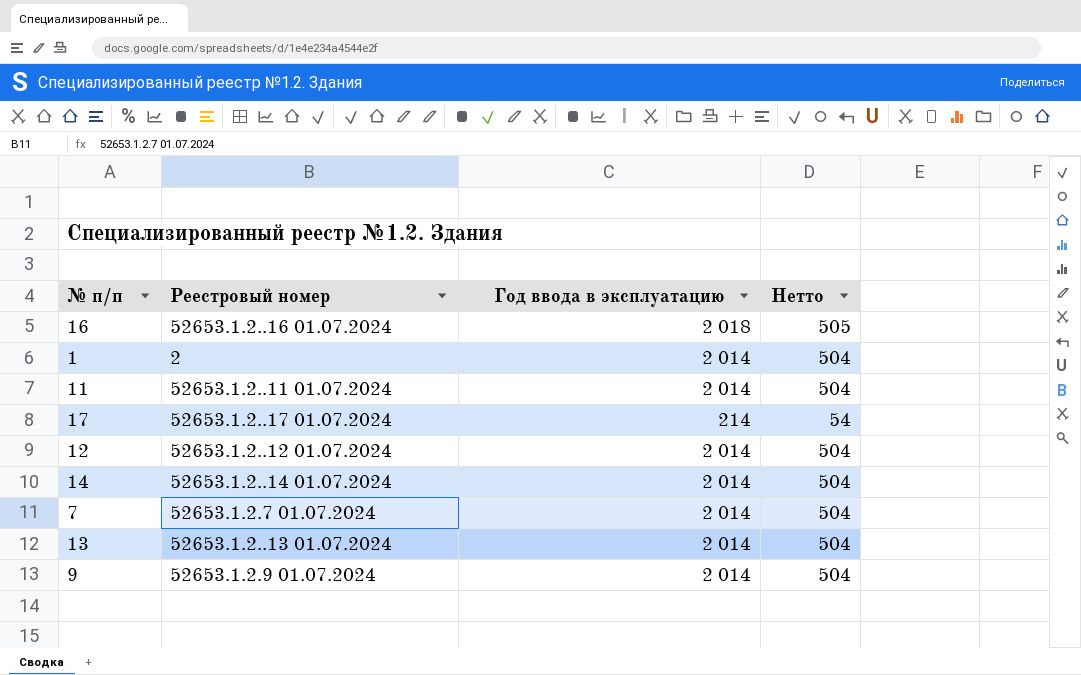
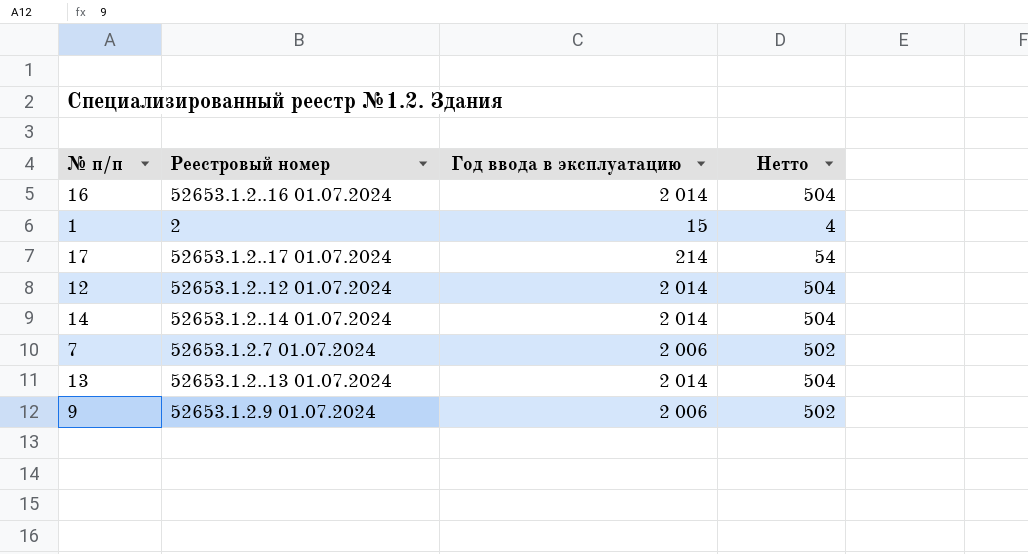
row 11: 52653.1.2..11 01.07.2024 | 2 014 | 504 -> none
16 | Год ввода в эксплуатацию: 2 018 -> 2 014
16 | Нетто: 505 -> 504
1 | Год ввода в эксплуатацию: 2 014 -> 15
1 | Нетто: 504 -> 4
7 | Год ввода в эксплуатацию: 2 014 -> 2 006
7 | Нетто: 504 -> 502
9 | Год ввода в эксплуатацию: 2 014 -> 2 006
9 | Нетто: 504 -> 502

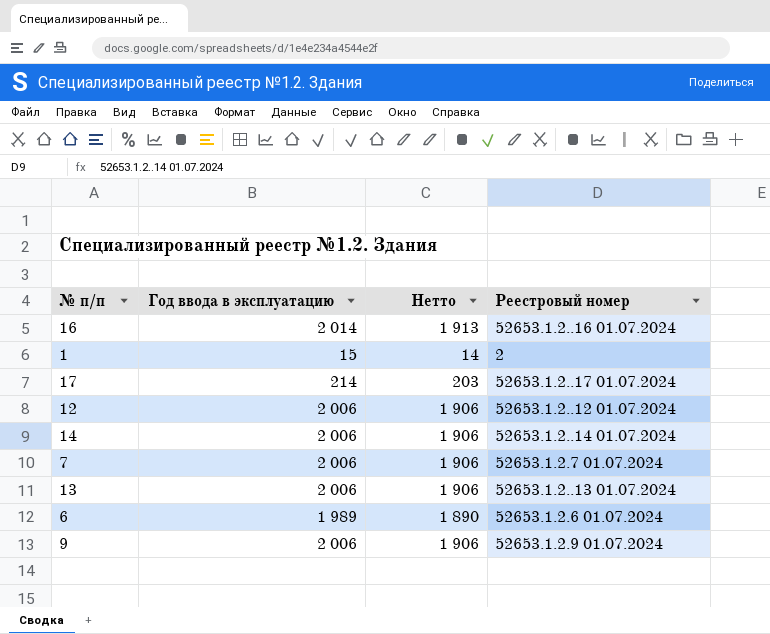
column Нетто | formula: [Год ввода в эксплуатацию] * 0,25 -> [Год ввода в эксплуатацию] * 0,95
column Реестровый номер | position: 2 -> 4
12 | Год ввода в эксплуатацию: 2 014 -> 2 006
14 | Год ввода в эксплуатацию: 2 014 -> 2 006
13 | Год ввода в эксплуатацию: 2 014 -> 2 006
row 6: none -> 1 989 | 1 890 | 52653.1.2.6 01.07.2024

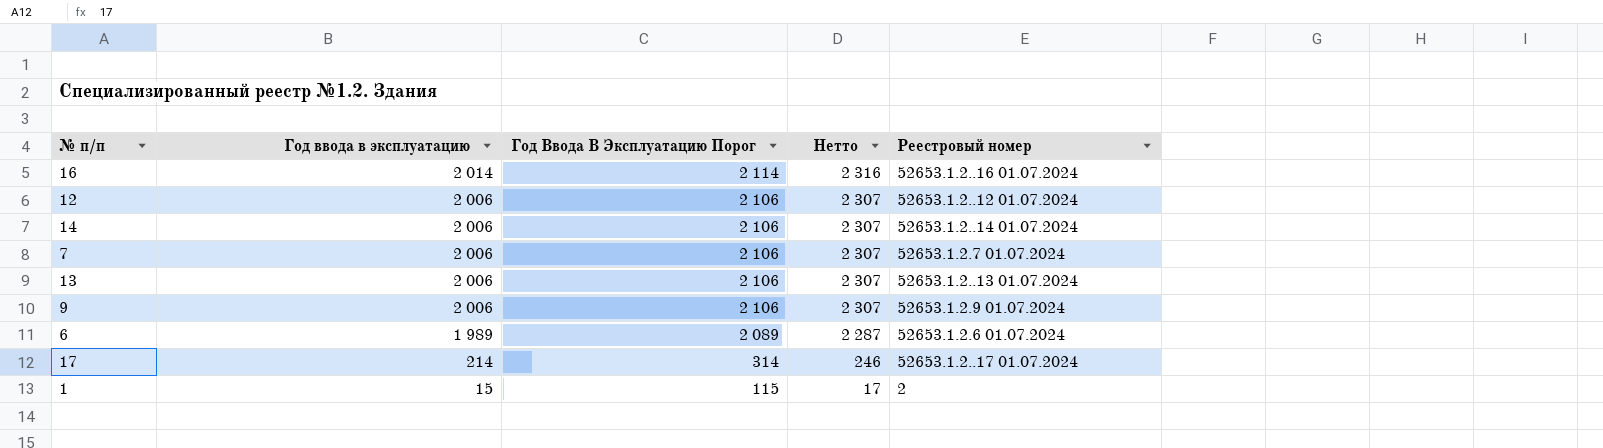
row order: none -> Год ввода в эксплуатацию descending
column Год Ввода В Эксплуатацию Порог | formula: none -> [Год ввода в эксплуатацию] + 100
column Нетто | formula: [Год ввода в эксплуатацию] * 0,95 -> [Год ввода в эксплуатацию] * 1,15

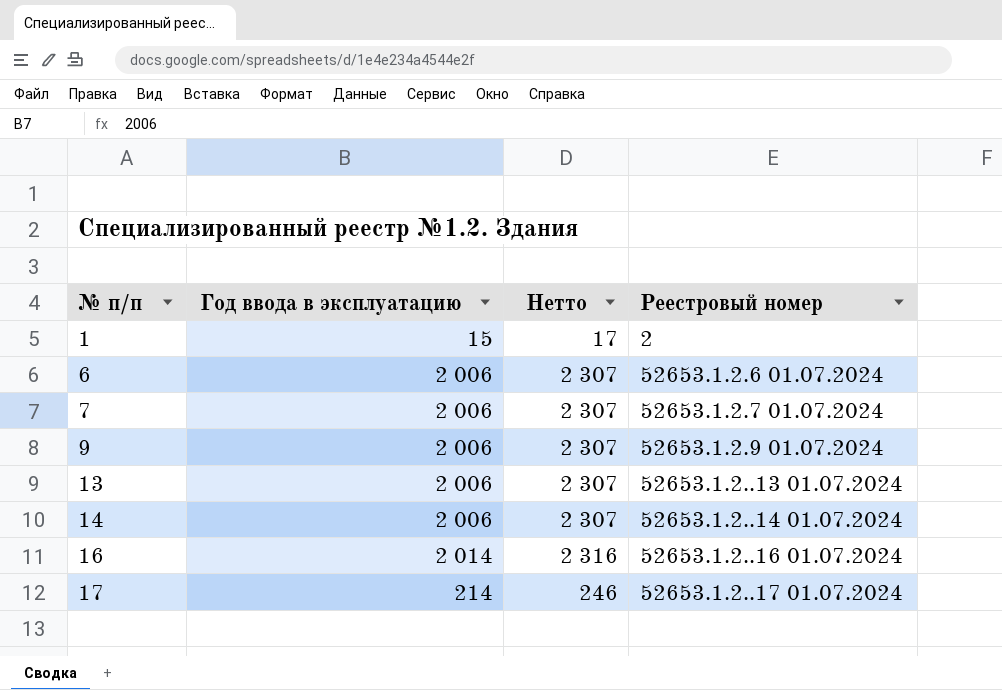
row order: Год ввода в эксплуатацию descending -> № п/п ascending
column Год Ввода В Эксплуатацию Порог | formula: [Год ввода в эксплуатацию] + 100 -> none
row 12: 2 006 | 2 106 | 2 307 | 52653.1.2..12 01.07.2024 -> none
6 | Год ввода в эксплуатацию: 1 989 -> 2 006
6 | Нетто: 2 287 -> 2 307

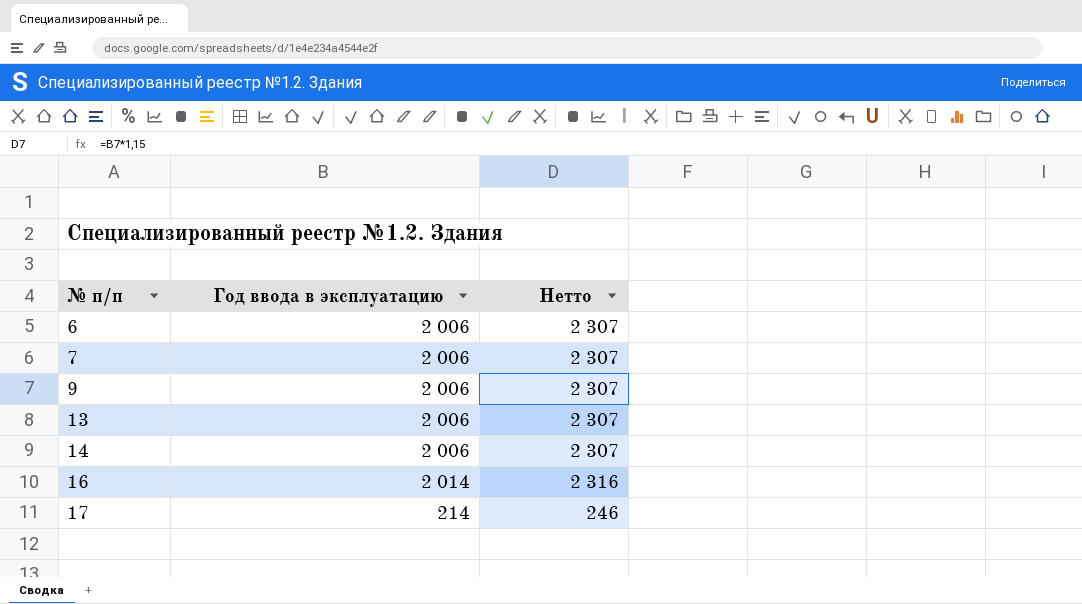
column Реестровый номер | position: 4 -> none
row 1: 15 | 17 | 2 -> none

